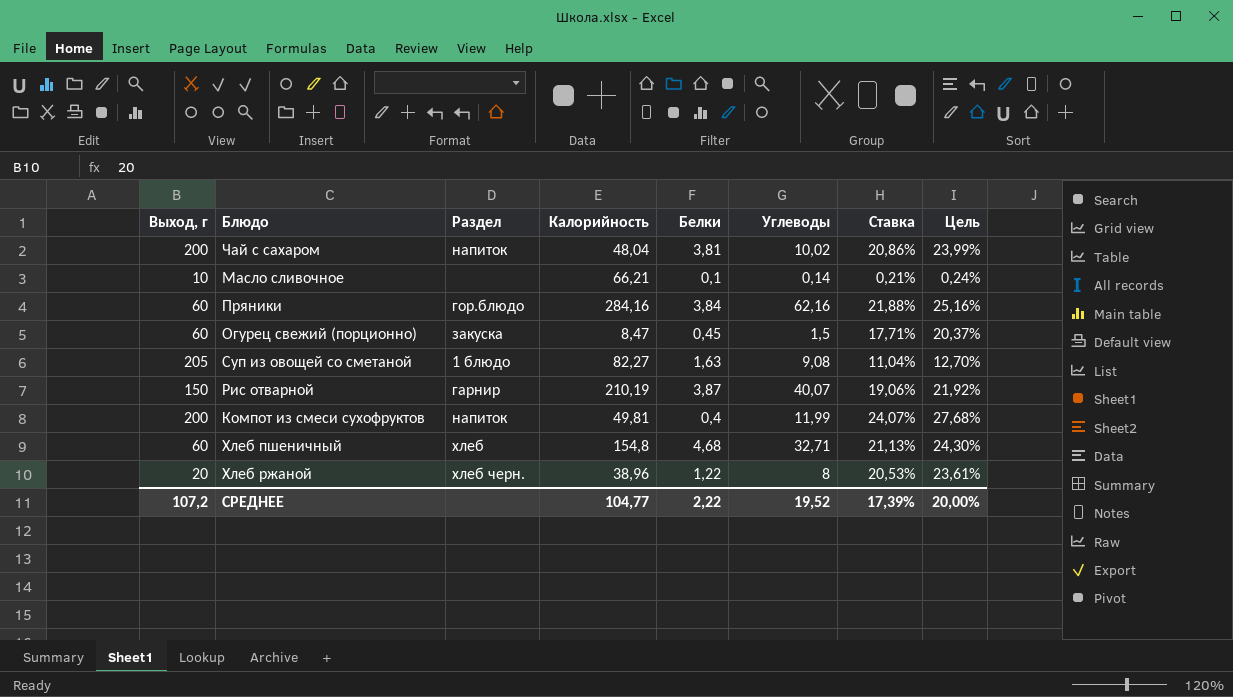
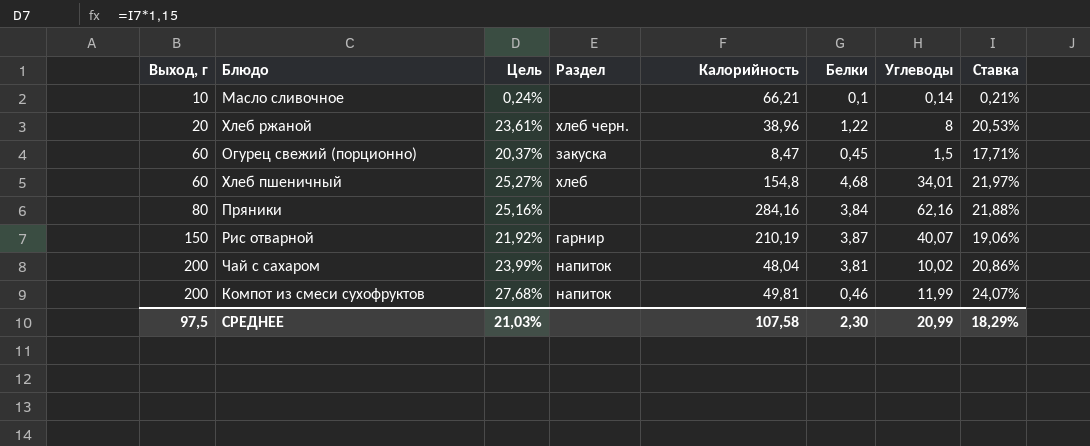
row order: none -> Выход, г ascending
column Цель | position: 8 -> 3
row Суп из овощей со сметаной: 205 | 1 блюдо | 82,27 | 1,63 | 9,08 | 11,04% | 12,70% -> none
Хлеб пшеничный | Цель: 24,30% -> 25,27%
Хлеб пшеничный | Углеводы: 32,71 -> 34,01
Хлеб пшеничный | Ставка: 21,13% -> 21,97%
Пряники | Выход, г: 60 -> 80
Пряники | Раздел: гор.блюдо -> none
Компот из смеси сухофруктов | Белки: 0,4 -> 0,46
СРЕДНЕЕ | Выход, г: 107,2 -> 97,5
СРЕДНЕЕ | Цель: 20,00% -> 21,03%
СРЕДНЕЕ | Калорийность: 104,77 -> 107,58
СРЕДНЕЕ | Белки: 2,22 -> 2,30
СРЕДНЕЕ | Углеводы: 19,52 -> 20,99
СРЕДНЕЕ | Ставка: 17,39% -> 18,29%

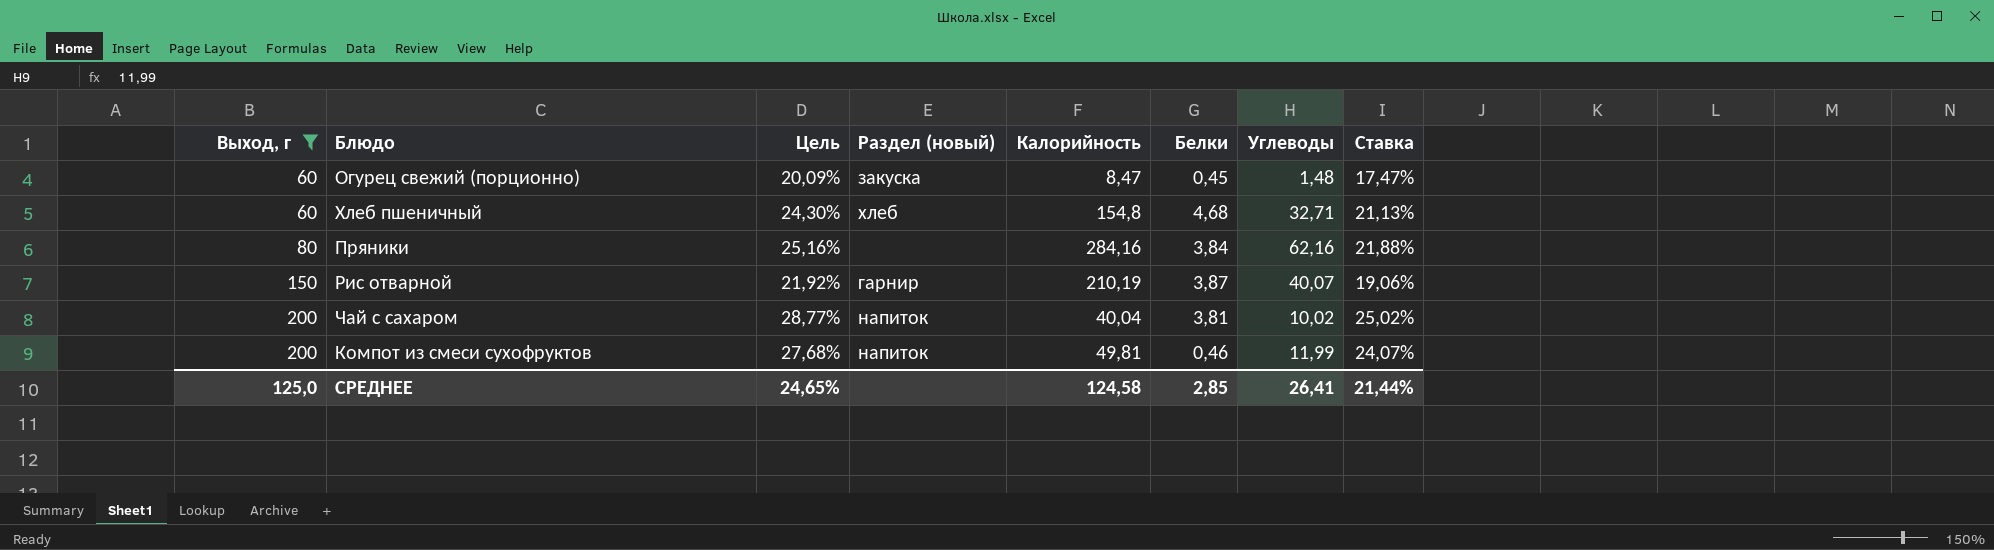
filter: none -> Выход, г >= 60
column name: Раздел -> Раздел (новый)
Огурец свежий (порционно) | Цель: 20,37% -> 20,09%
Огурец свежий (порционно) | Углеводы: 1,5 -> 1,48
Огурец свежий (порционно) | Ставка: 17,71% -> 17,47%
Хлеб пшеничный | Цель: 25,27% -> 24,30%
Хлеб пшеничный | Углеводы: 34,01 -> 32,71
Хлеб пшеничный | Ставка: 21,97% -> 21,13%
Чай с сахаром | Цель: 23,99% -> 28,77%
Чай с сахаром | Калорийность: 48,04 -> 40,04
Чай с сахаром | Ставка: 20,86% -> 25,02%
СРЕДНЕЕ | Выход, г: 97,5 -> 125,0
СРЕДНЕЕ | Цель: 21,03% -> 24,65%
СРЕДНЕЕ | Калорийность: 107,58 -> 124,58
СРЕДНЕЕ | Белки: 2,30 -> 2,85
СРЕДНЕЕ | Углеводы: 20,99 -> 26,41
СРЕДНЕЕ | Ставка: 18,29% -> 21,44%

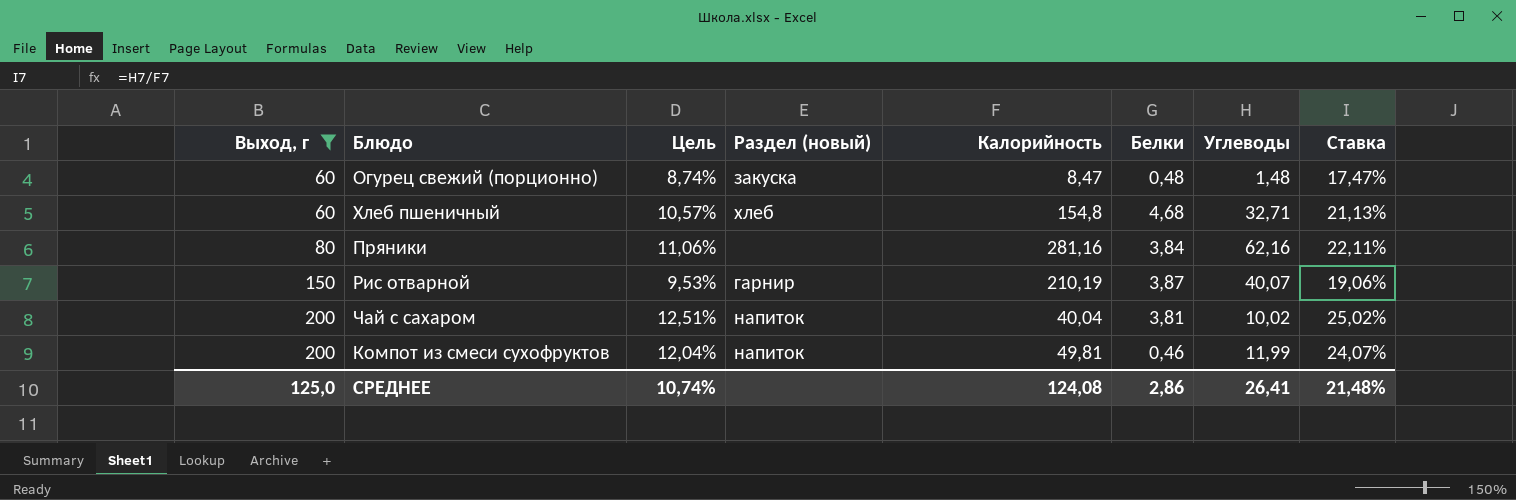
column Цель | formula: [Ставка] * 1,15 -> [Ставка] * 0,5
Огурец свежий (порционно) | Белки: 0,45 -> 0,48
Пряники | Калорийность: 284,16 -> 281,16
Пряники | Ставка: 21,88% -> 22,11%
СРЕДНЕЕ | Цель: 24,65% -> 10,74%
СРЕДНЕЕ | Калорийность: 124,58 -> 124,08
СРЕДНЕЕ | Белки: 2,85 -> 2,86
СРЕДНЕЕ | Ставка: 21,44% -> 21,48%

